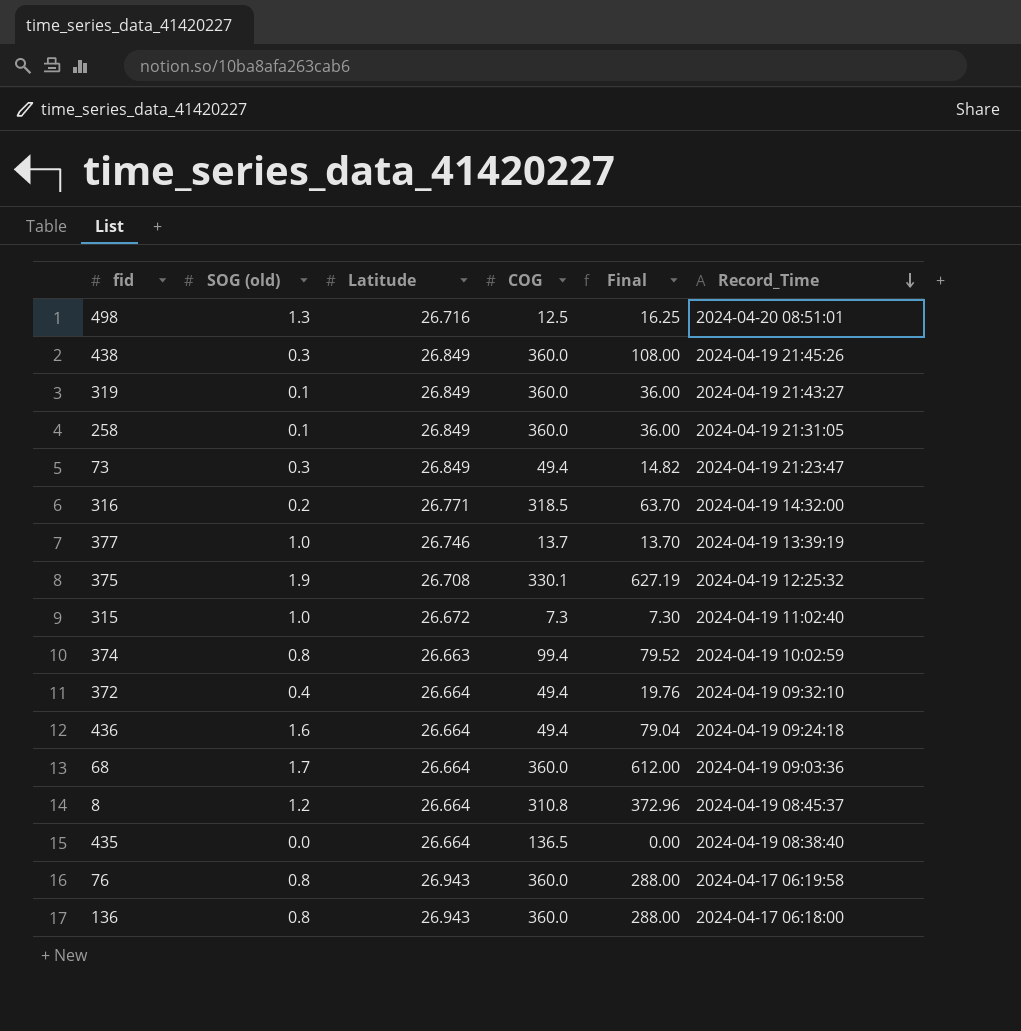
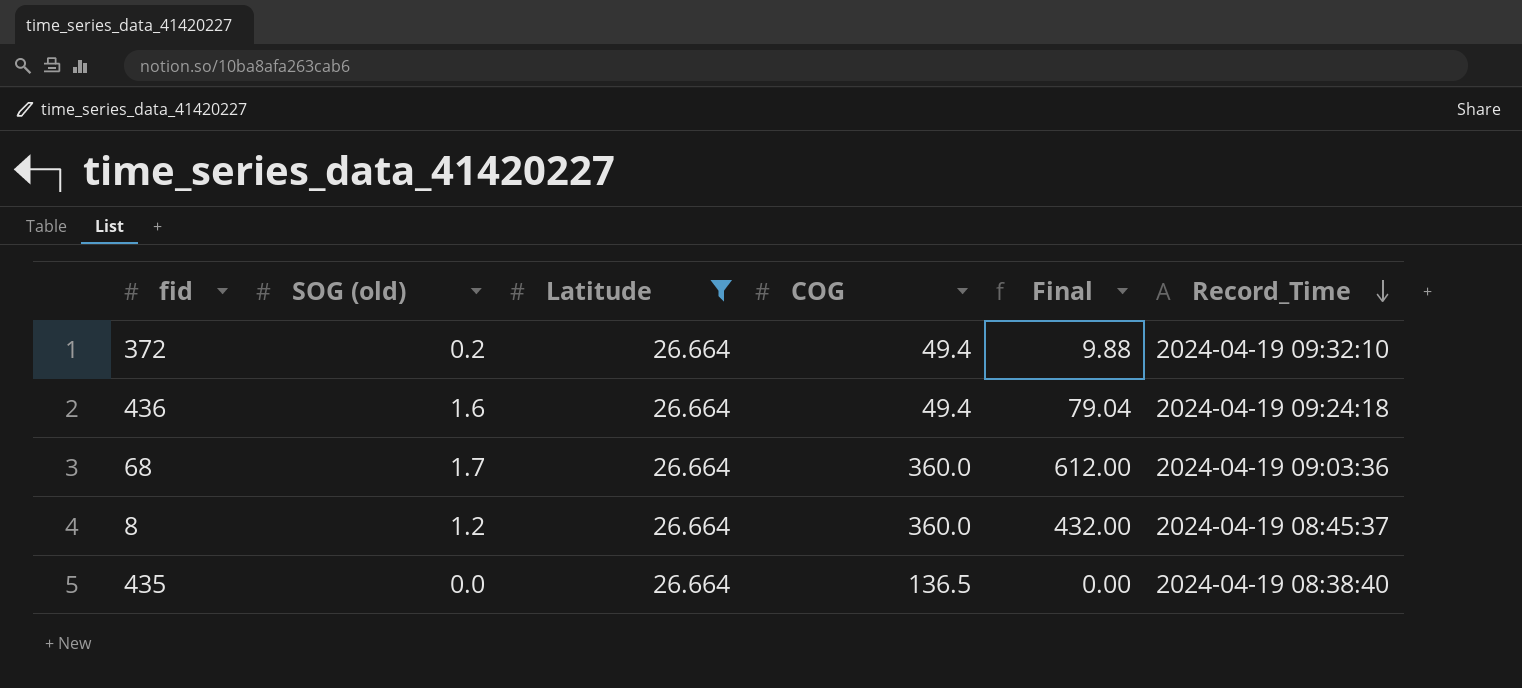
filter: none -> Latitude = 26.664
372 | SOG (old): 0.4 -> 0.2
372 | Final: 19.76 -> 9.88
8 | COG: 310.8 -> 360.0
8 | Final: 372.96 -> 432.00

